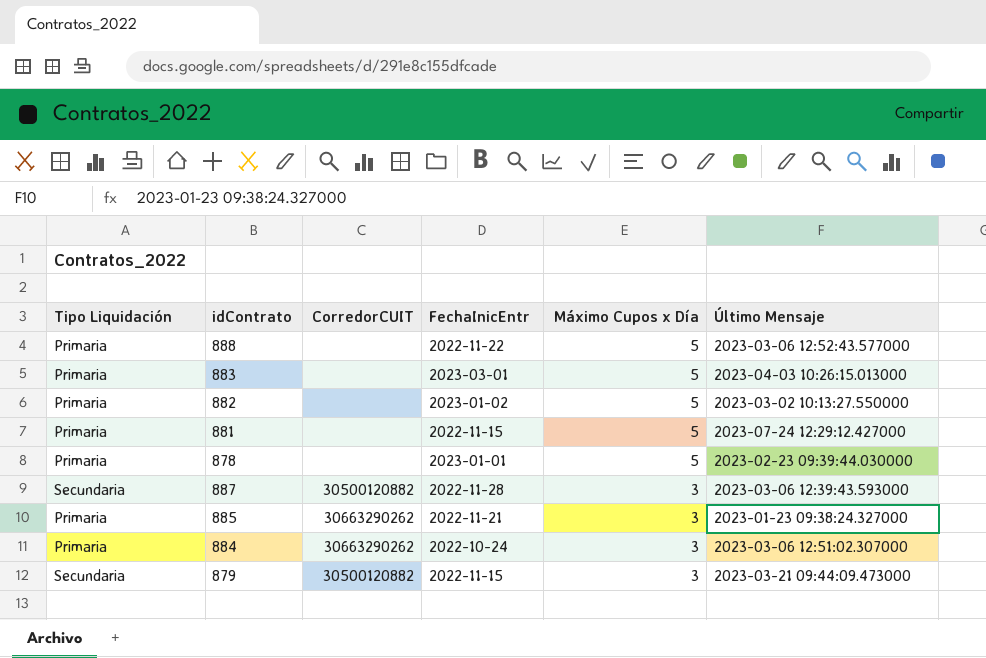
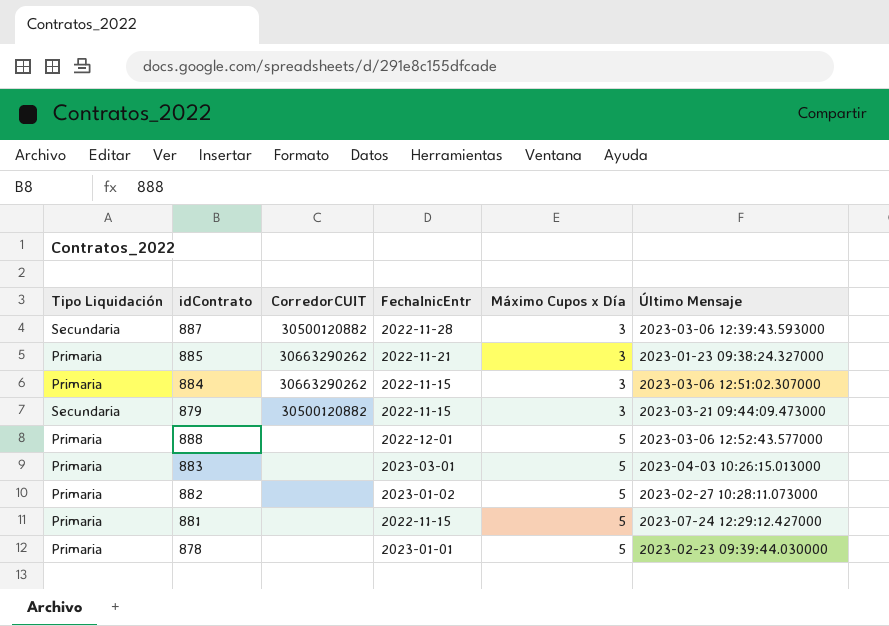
row order: Máximo Cupos x Día descending -> Máximo Cupos x Día ascending
884 | FechaInicEntr: 2022-10-24 -> 2022-11-15
888 | FechaInicEntr: 2022-11-22 -> 2022-12-01
882 | Último Mensaje: 2023-03-02 10:13:27.550000 -> 2023-02-27 10:28:11.073000

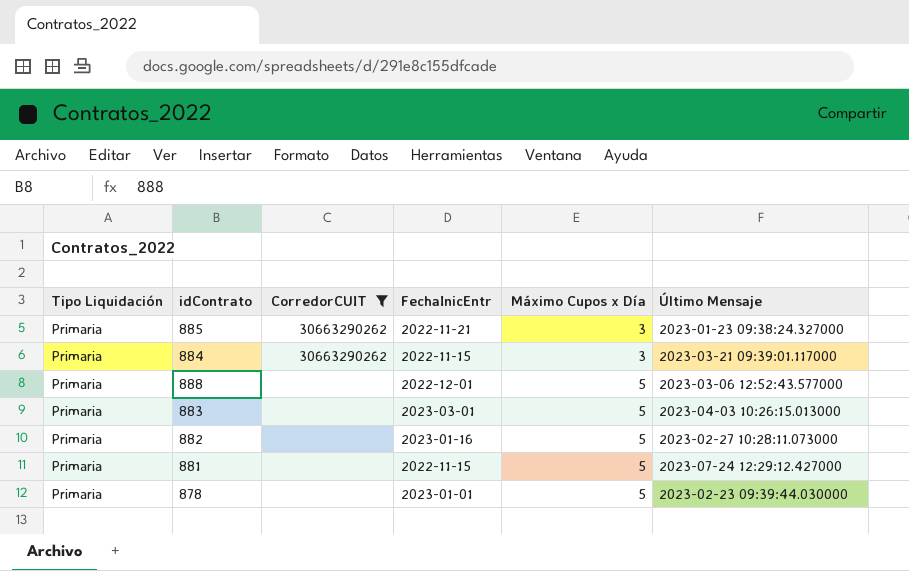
filter: none -> CorredorCUIT != 30500120882
884 | Último Mensaje: 2023-03-06 12:51:02.307000 -> 2023-03-21 09:39:01.117000
882 | FechaInicEntr: 2023-01-02 -> 2023-01-16

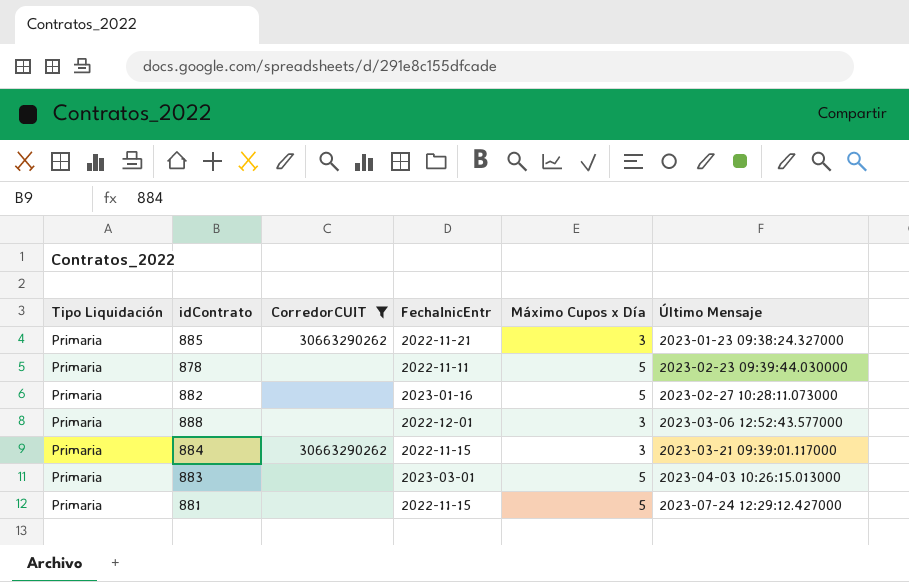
row order: Máximo Cupos x Día ascending -> Último Mensaje ascending
878 | FechaInicEntr: 2023-01-01 -> 2022-11-11
888 | Máximo Cupos x Día: 5 -> 3

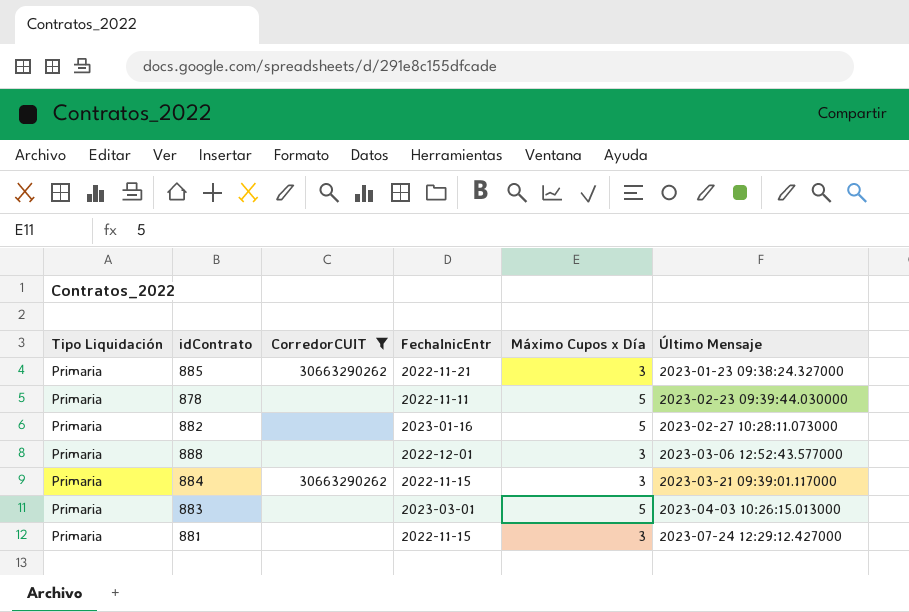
881 | Máximo Cupos x Día: 5 -> 3

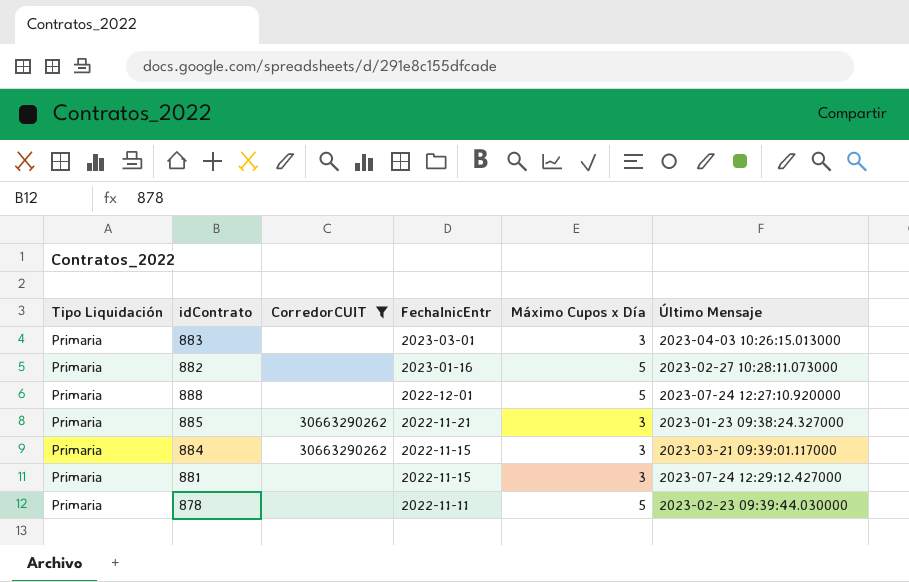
row order: Último Mensaje ascending -> FechaInicEntr descending
883 | Máximo Cupos x Día: 5 -> 3
888 | Máximo Cupos x Día: 3 -> 5
888 | Último Mensaje: 2023-03-06 12:52:43.577000 -> 2023-07-24 12:27:10.920000

